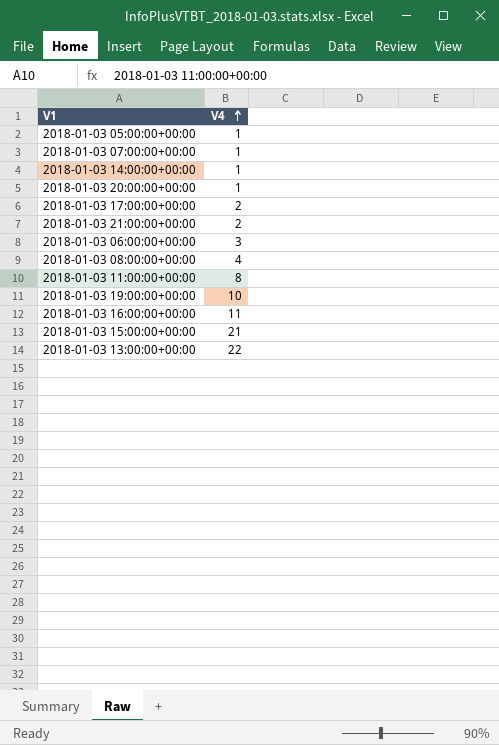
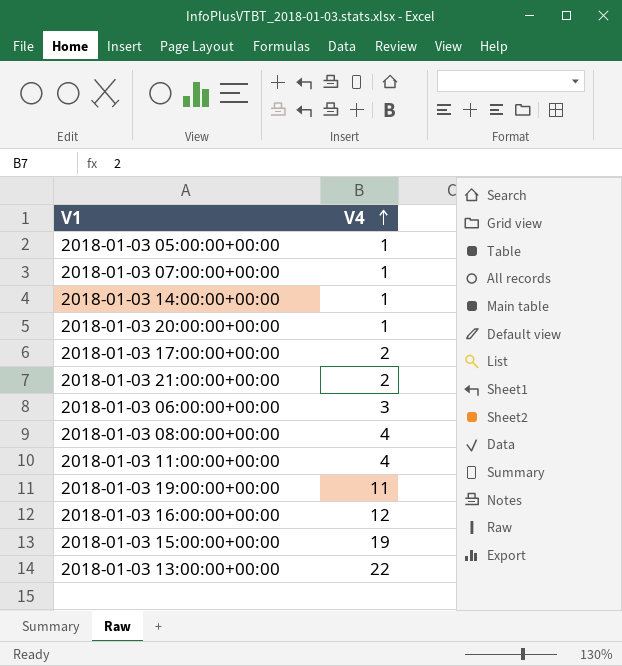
2018-01-03 11:00:00+00:00 | V4: 8 -> 4
2018-01-03 19:00:00+00:00 | V4: 10 -> 11
2018-01-03 16:00:00+00:00 | V4: 11 -> 12
2018-01-03 15:00:00+00:00 | V4: 21 -> 19

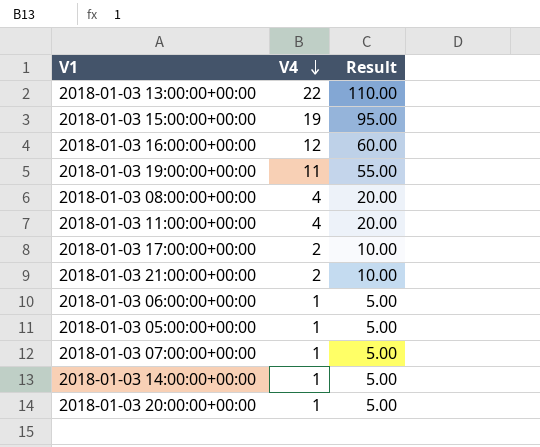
row order: V4 ascending -> V4 descending
column Result | formula: none -> [V4] * 5
2018-01-03 06:00:00+00:00 | V4: 3 -> 1

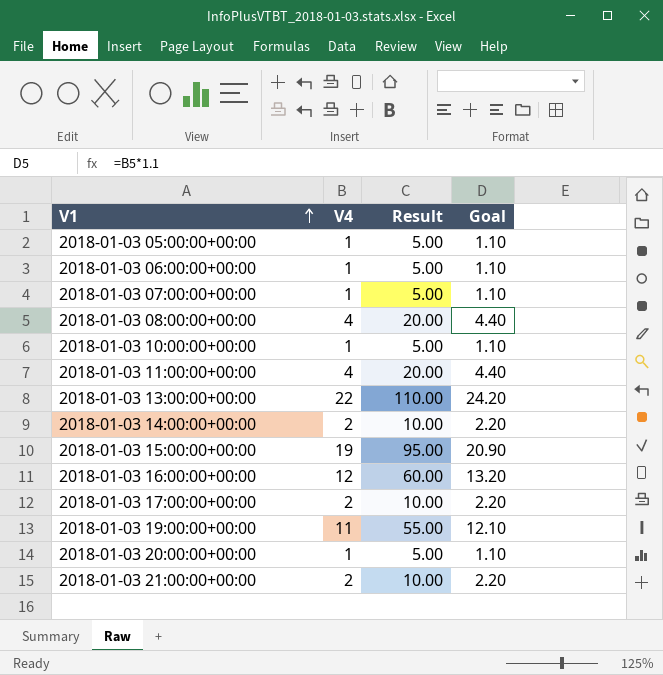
row order: V4 descending -> V1 ascending
column Goal | formula: none -> [V4] * 1.1
row 2018-01-03 10:00:00+00:00: none -> 1 | 5.00 | 1.10
2018-01-03 14:00:00+00:00 | V4: 1 -> 2
2018-01-03 14:00:00+00:00 | Result: 5.00 -> 10.00

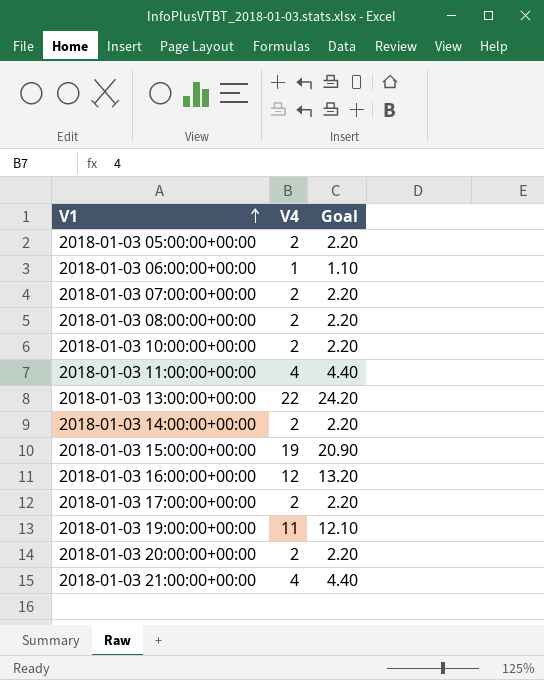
column Result | formula: [V4] * 5 -> none
2018-01-03 05:00:00+00:00 | V4: 1 -> 2
2018-01-03 05:00:00+00:00 | Goal: 1.10 -> 2.20
2018-01-03 07:00:00+00:00 | V4: 1 -> 2
2018-01-03 07:00:00+00:00 | Goal: 1.10 -> 2.20
2018-01-03 08:00:00+00:00 | V4: 4 -> 2
2018-01-03 08:00:00+00:00 | Goal: 4.40 -> 2.20
2018-01-03 10:00:00+00:00 | V4: 1 -> 2
2018-01-03 10:00:00+00:00 | Goal: 1.10 -> 2.20
2018-01-03 20:00:00+00:00 | V4: 1 -> 2
2018-01-03 20:00:00+00:00 | Goal: 1.10 -> 2.20
2018-01-03 21:00:00+00:00 | V4: 2 -> 4
2018-01-03 21:00:00+00:00 | Goal: 2.20 -> 4.40

